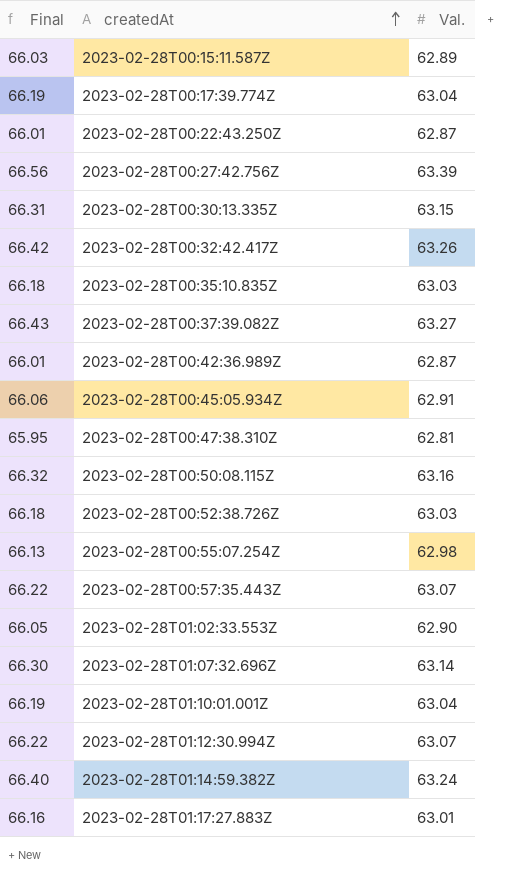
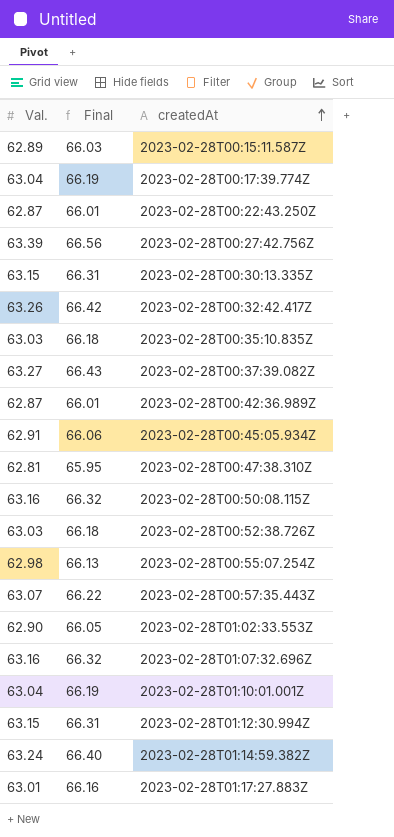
column Val. | position: 3 -> 1
2023-02-28T01:07:32.696Z | Val.: 63.14 -> 63.16
2023-02-28T01:07:32.696Z | Final: 66.30 -> 66.32
2023-02-28T01:12:30.994Z | Val.: 63.07 -> 63.15
2023-02-28T01:12:30.994Z | Final: 66.22 -> 66.31

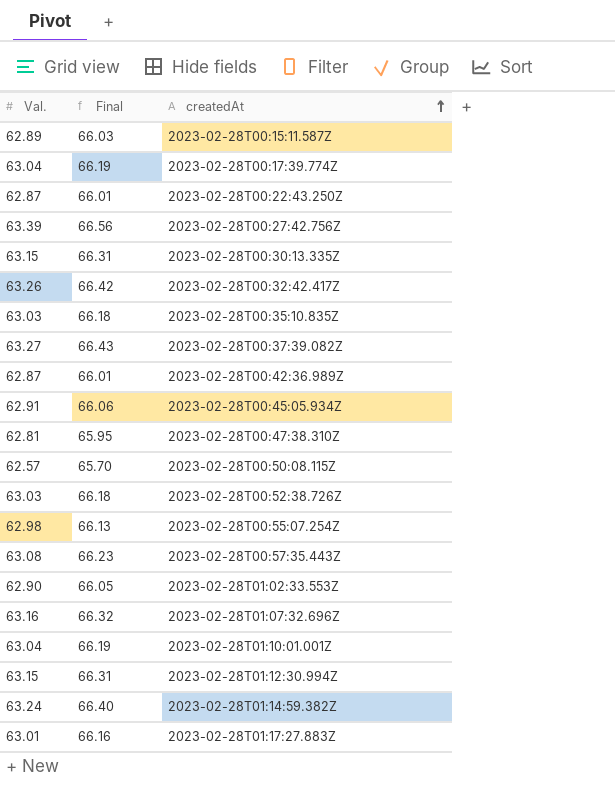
2023-02-28T00:50:08.115Z | Val.: 63.16 -> 62.57
2023-02-28T00:50:08.115Z | Final: 66.32 -> 65.70
2023-02-28T00:57:35.443Z | Val.: 63.07 -> 63.08
2023-02-28T00:57:35.443Z | Final: 66.22 -> 66.23

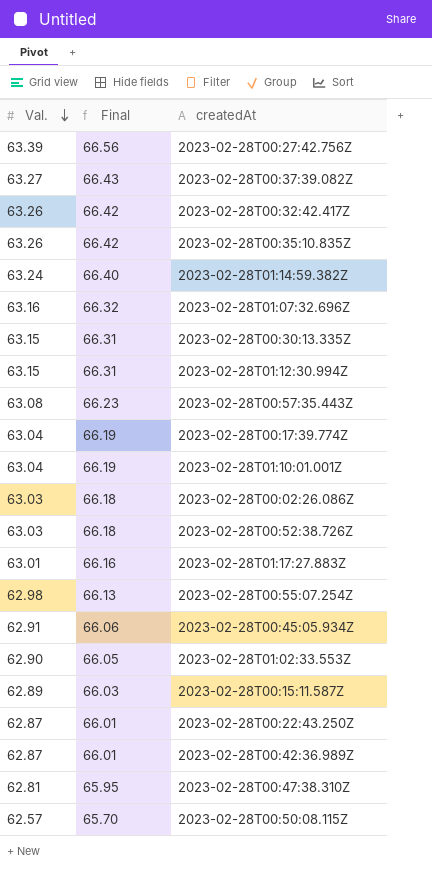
row order: createdAt ascending -> Val. descending
2023-02-28T00:35:10.835Z | Val.: 63.03 -> 63.26
2023-02-28T00:35:10.835Z | Final: 66.18 -> 66.42
row 2023-02-28T00:02:26.086Z: none -> 63.03 | 66.18

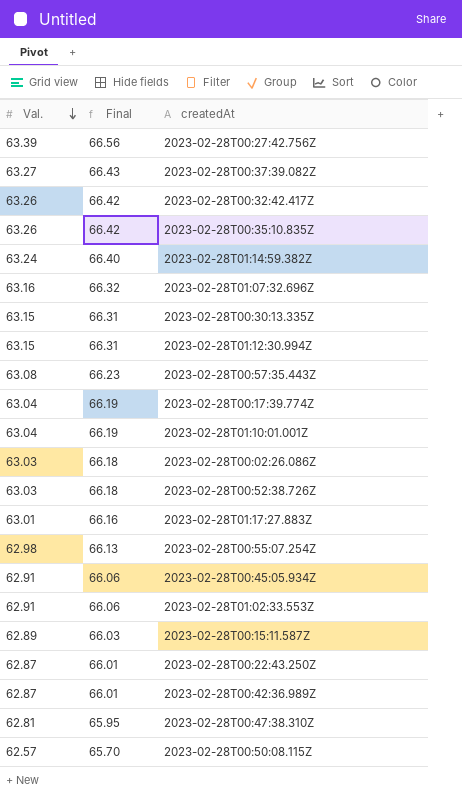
2023-02-28T01:02:33.553Z | Val.: 62.90 -> 62.91
2023-02-28T01:02:33.553Z | Final: 66.05 -> 66.06

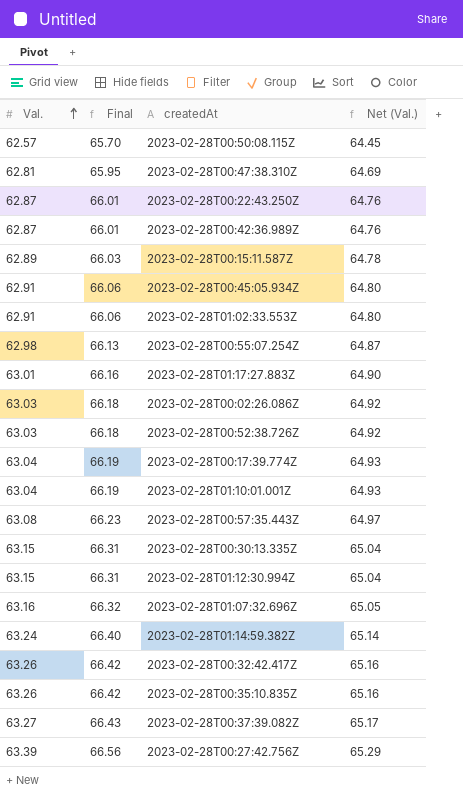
row order: Val. descending -> Val. ascending
column Net (Val.) | formula: none -> [Val.] * 1.03

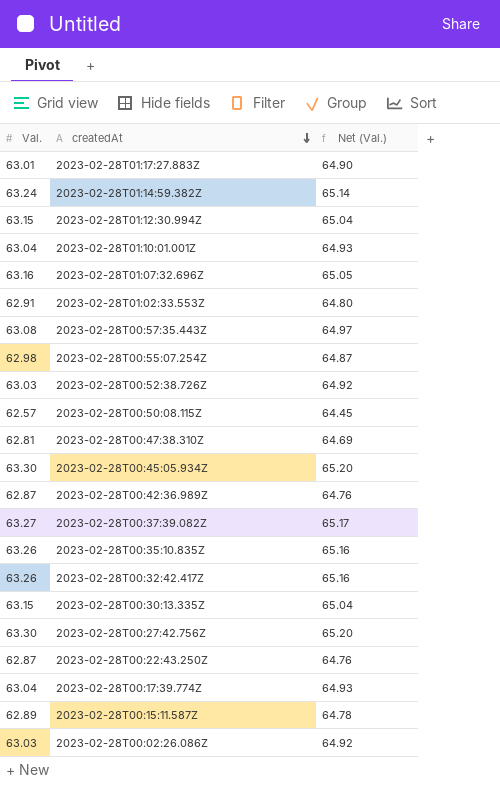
row order: Val. ascending -> createdAt descending
column Final | formula: [Val.] * 1.05 -> none
2023-02-28T00:45:05.934Z | Val.: 62.91 -> 63.30
2023-02-28T00:45:05.934Z | Net (Val.): 64.80 -> 65.20
2023-02-28T00:27:42.756Z | Val.: 63.39 -> 63.30
2023-02-28T00:27:42.756Z | Net (Val.): 65.29 -> 65.20

